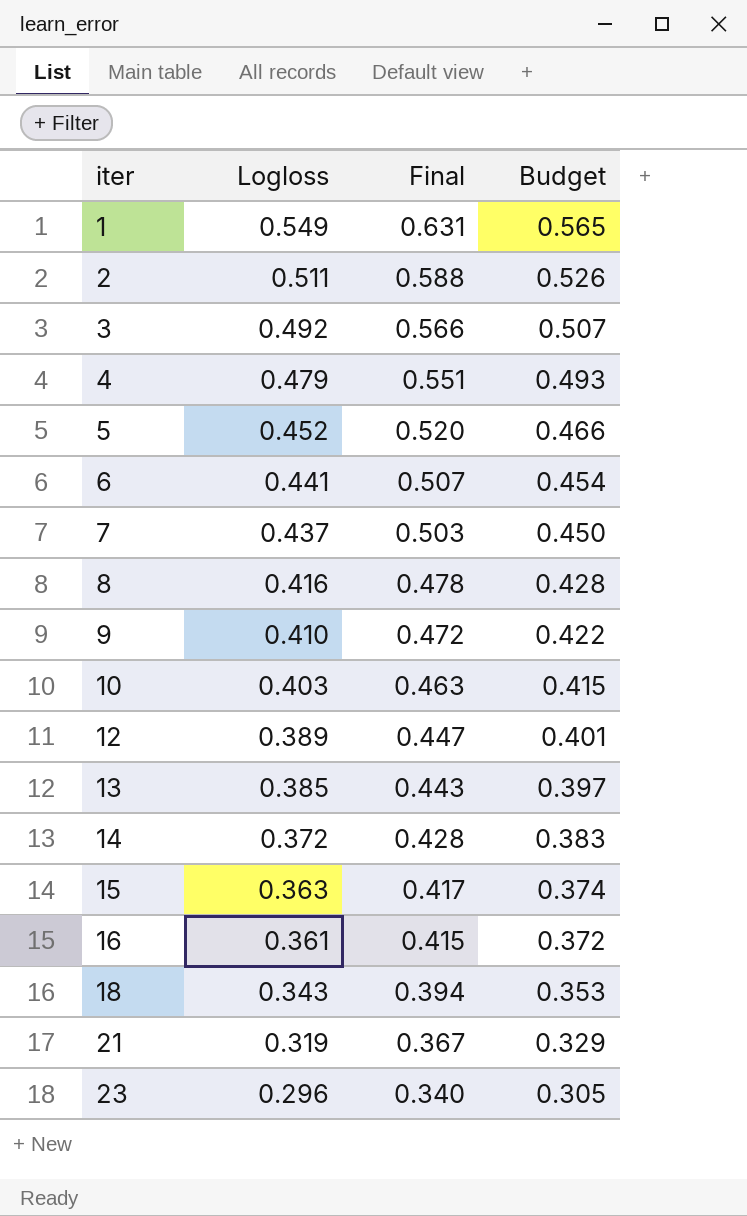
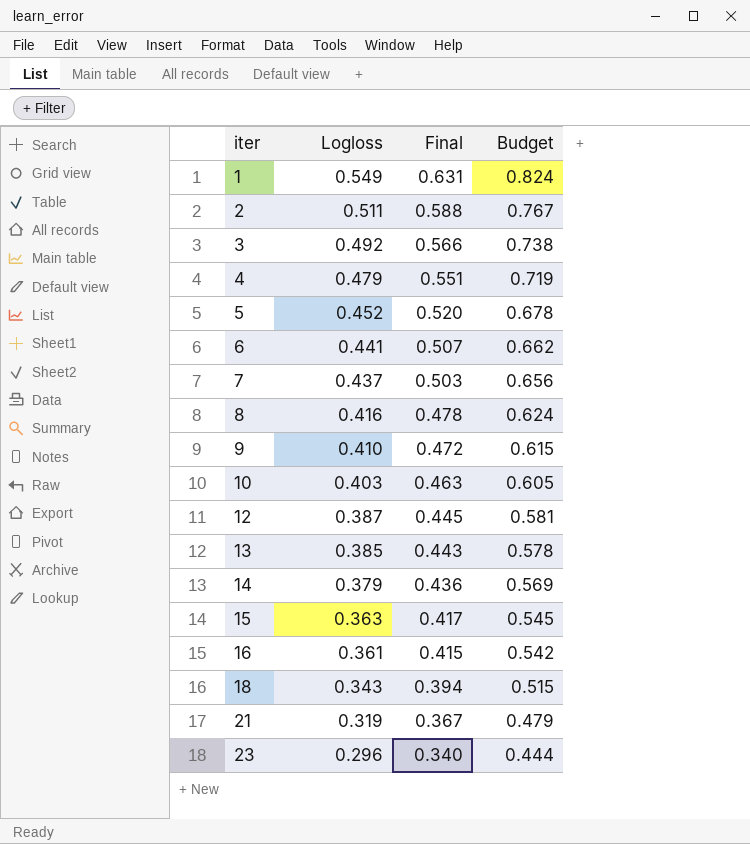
column Budget | formula: [Logloss] * 1.03 -> [Logloss] * 1.5
12 | Logloss: 0.389 -> 0.387
12 | Final: 0.447 -> 0.445
14 | Logloss: 0.372 -> 0.379
14 | Final: 0.428 -> 0.436

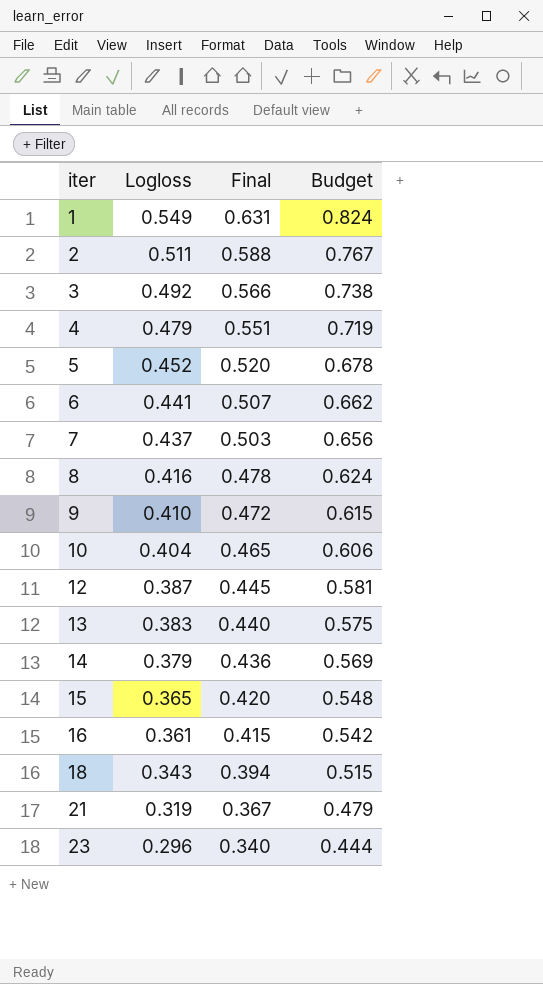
10 | Logloss: 0.403 -> 0.404
10 | Final: 0.463 -> 0.465
10 | Budget: 0.605 -> 0.606
13 | Logloss: 0.385 -> 0.383
13 | Final: 0.443 -> 0.440
13 | Budget: 0.578 -> 0.575
15 | Logloss: 0.363 -> 0.365
15 | Final: 0.417 -> 0.420
15 | Budget: 0.545 -> 0.548

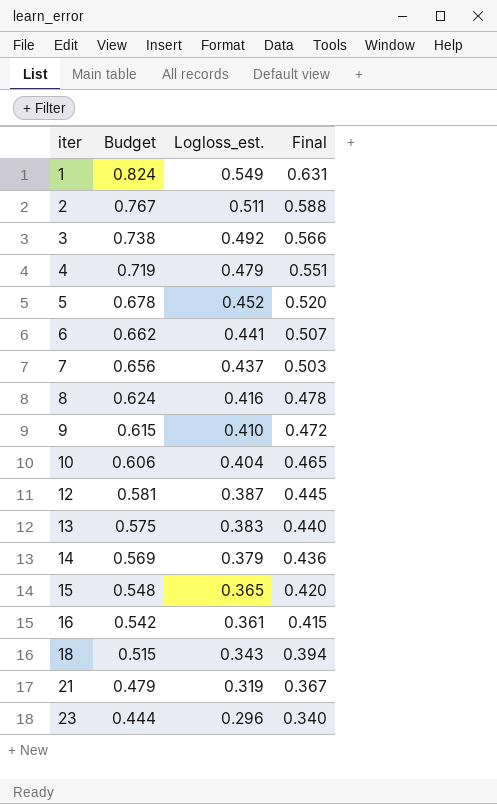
column Budget | position: 4 -> 2
column name: Logloss -> Logloss_est.

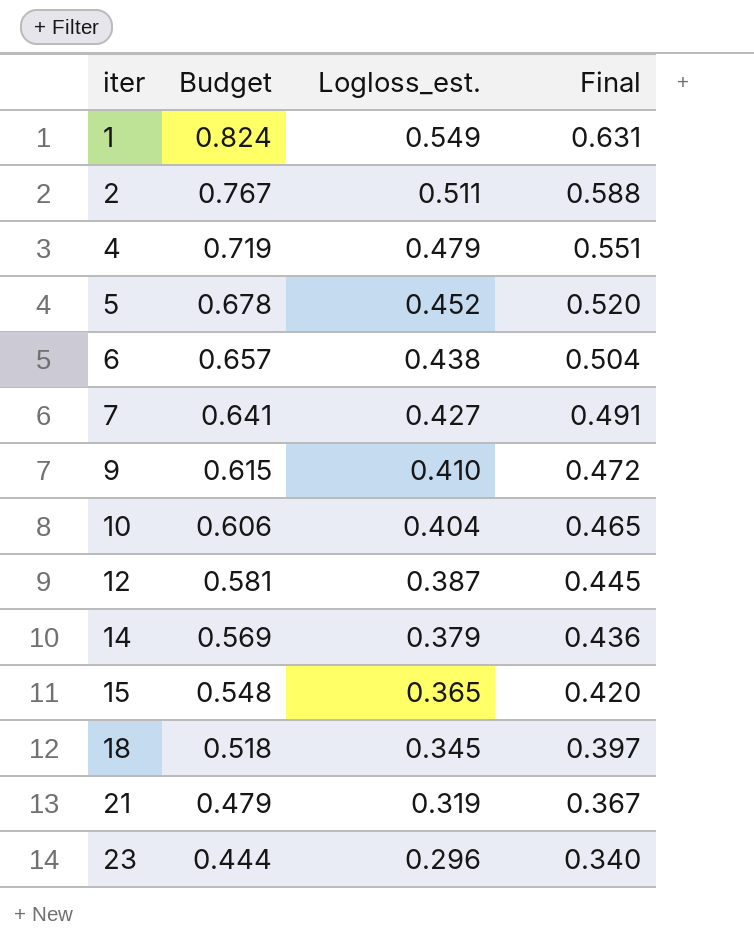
row 3: 0.738 | 0.492 | 0.566 -> none
row 8: 0.624 | 0.416 | 0.478 -> none
row 13: 0.575 | 0.383 | 0.440 -> none
row 16: 0.542 | 0.361 | 0.415 -> none
6 | Budget: 0.662 -> 0.657
6 | Logloss_est.: 0.441 -> 0.438
6 | Final: 0.507 -> 0.504
7 | Budget: 0.656 -> 0.641
7 | Logloss_est.: 0.437 -> 0.427
7 | Final: 0.503 -> 0.491
18 | Budget: 0.515 -> 0.518
18 | Logloss_est.: 0.343 -> 0.345
18 | Final: 0.394 -> 0.397

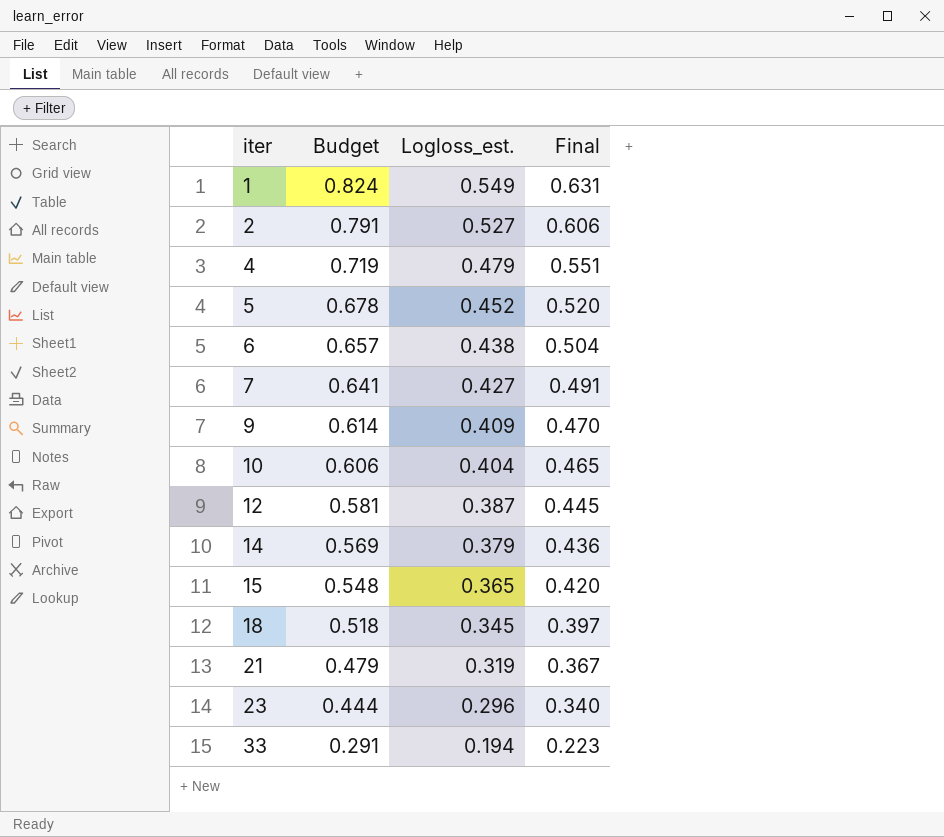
2 | Budget: 0.767 -> 0.791
2 | Logloss_est.: 0.511 -> 0.527
2 | Final: 0.588 -> 0.606
9 | Budget: 0.615 -> 0.614
9 | Logloss_est.: 0.410 -> 0.409
9 | Final: 0.472 -> 0.470
row 33: none -> 0.291 | 0.194 | 0.223

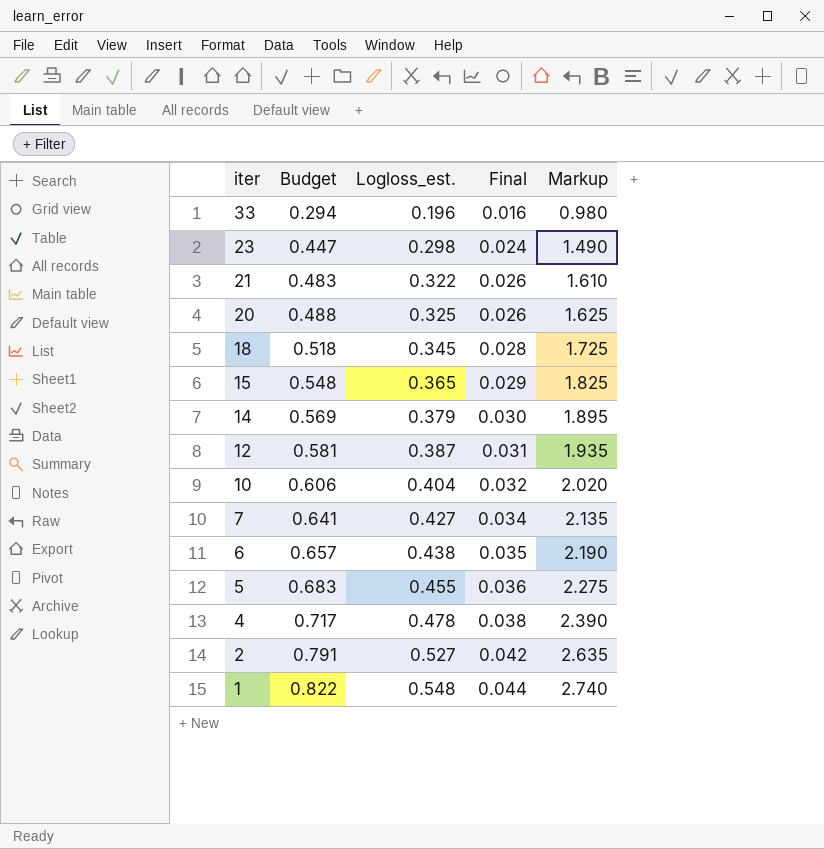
row order: iter ascending -> iter descending
column Final | formula: [Logloss_est.] * 1.15 -> [Logloss_est.] * 0.08
column Markup | formula: none -> [Logloss_est.] * 5
row 9: 0.614 | 0.409 | 0.470 -> none
33 | Budget: 0.291 -> 0.294
33 | Logloss_est.: 0.194 -> 0.196
23 | Budget: 0.444 -> 0.447
23 | Logloss_est.: 0.296 -> 0.298
21 | Budget: 0.479 -> 0.483
21 | Logloss_est.: 0.319 -> 0.322
row 20: none -> 0.488 | 0.325 | 0.026 | 1.625
5 | Budget: 0.678 -> 0.683
5 | Logloss_est.: 0.452 -> 0.455
4 | Budget: 0.719 -> 0.717
4 | Logloss_est.: 0.479 -> 0.478
1 | Budget: 0.824 -> 0.822
1 | Logloss_est.: 0.549 -> 0.548

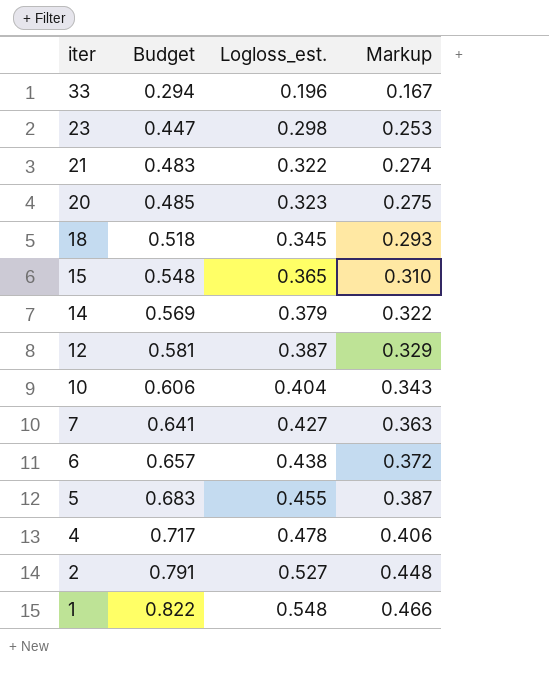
column Final | formula: [Logloss_est.] * 0.08 -> none
column Markup | formula: [Logloss_est.] * 5 -> [Logloss_est.] * 0.85
20 | Budget: 0.488 -> 0.485
20 | Logloss_est.: 0.325 -> 0.323

